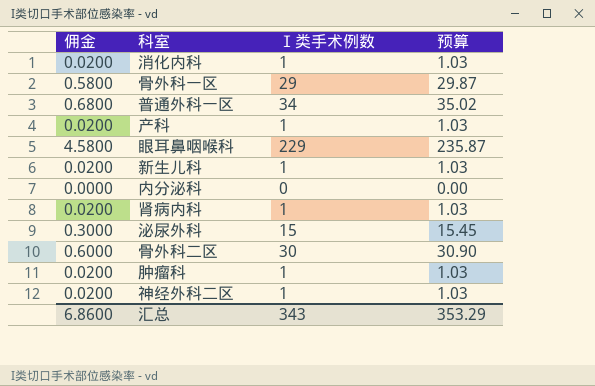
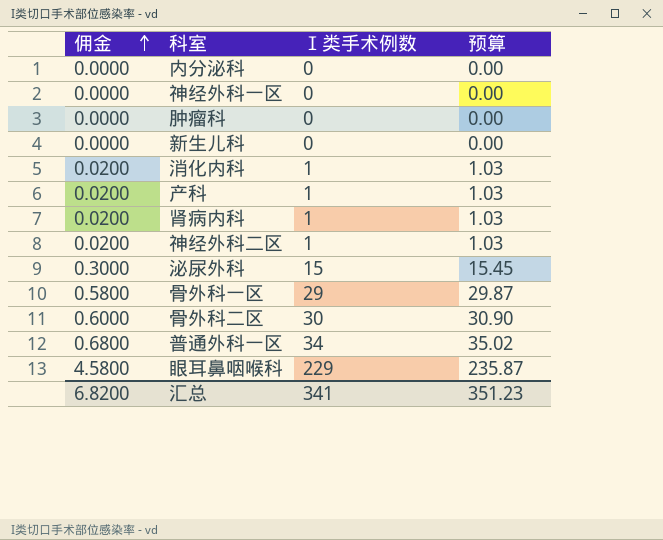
row order: none -> 佣金 ascending
row 神经外科一区: none -> 0.0000 | 0 | 0.00
肿瘤科 | 佣金: 0.0200 -> 0.0000
肿瘤科 | Ⅰ类手术例数: 1 -> 0
肿瘤科 | 预算: 1.03 -> 0.00
新生儿科 | 佣金: 0.0200 -> 0.0000
新生儿科 | Ⅰ类手术例数: 1 -> 0
新生儿科 | 预算: 1.03 -> 0.00
汇总 | 佣金: 6.8600 -> 6.8200
汇总 | Ⅰ类手术例数: 343 -> 341
汇总 | 预算: 353.29 -> 351.23

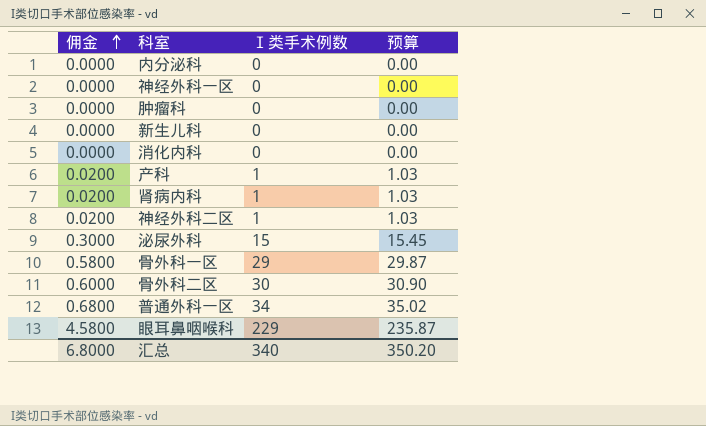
消化内科 | 佣金: 0.0200 -> 0.0000
消化内科 | Ⅰ类手术例数: 1 -> 0
消化内科 | 预算: 1.03 -> 0.00
汇总 | 佣金: 6.8200 -> 6.8000
汇总 | Ⅰ类手术例数: 341 -> 340
汇总 | 预算: 351.23 -> 350.20

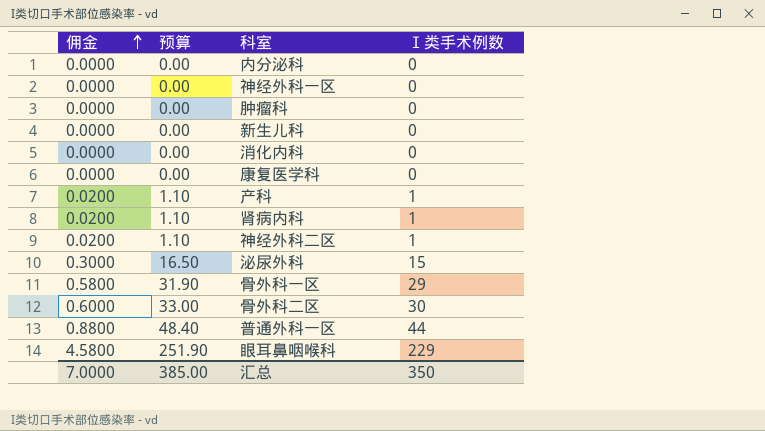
column 预算 | formula: [Ⅰ类手术例数] * 1.03 -> [Ⅰ类手术例数] * 1.1
column 预算 | position: 4 -> 2
row 康复医学科: none -> 0.0000 | 0.00 | 0
普通外科一区 | 佣金: 0.6800 -> 0.8800
普通外科一区 | Ⅰ类手术例数: 34 -> 44
汇总 | 佣金: 6.8000 -> 7.0000
汇总 | 预算: 350.20 -> 385.00
汇总 | Ⅰ类手术例数: 340 -> 350

